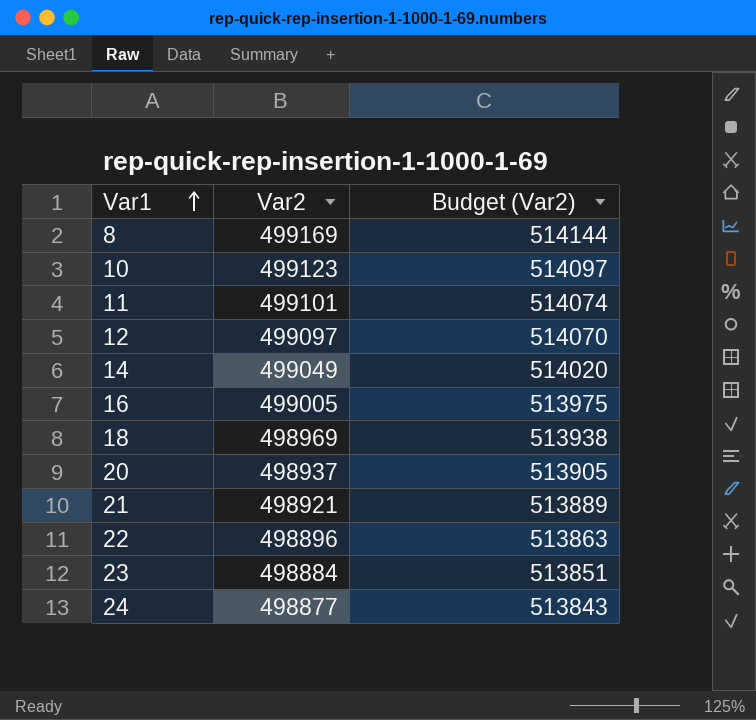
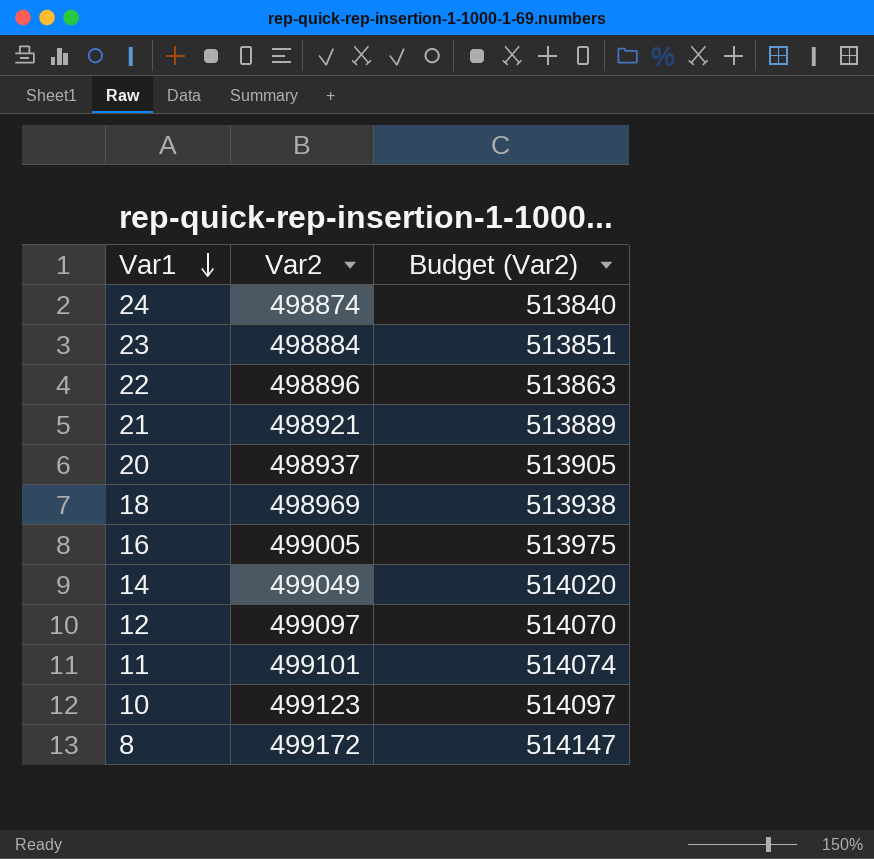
row order: Var1 ascending -> Var1 descending
24 | Var2: 498877 -> 498874
24 | Budget (Var2): 513843 -> 513840
8 | Var2: 499169 -> 499172
8 | Budget (Var2): 514144 -> 514147

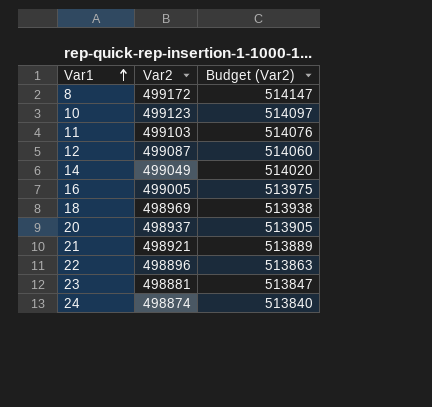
row order: Var1 descending -> Var1 ascending
11 | Var2: 499101 -> 499103
11 | Budget (Var2): 514074 -> 514076
12 | Var2: 499097 -> 499087
12 | Budget (Var2): 514070 -> 514060
23 | Var2: 498884 -> 498881
23 | Budget (Var2): 513851 -> 513847

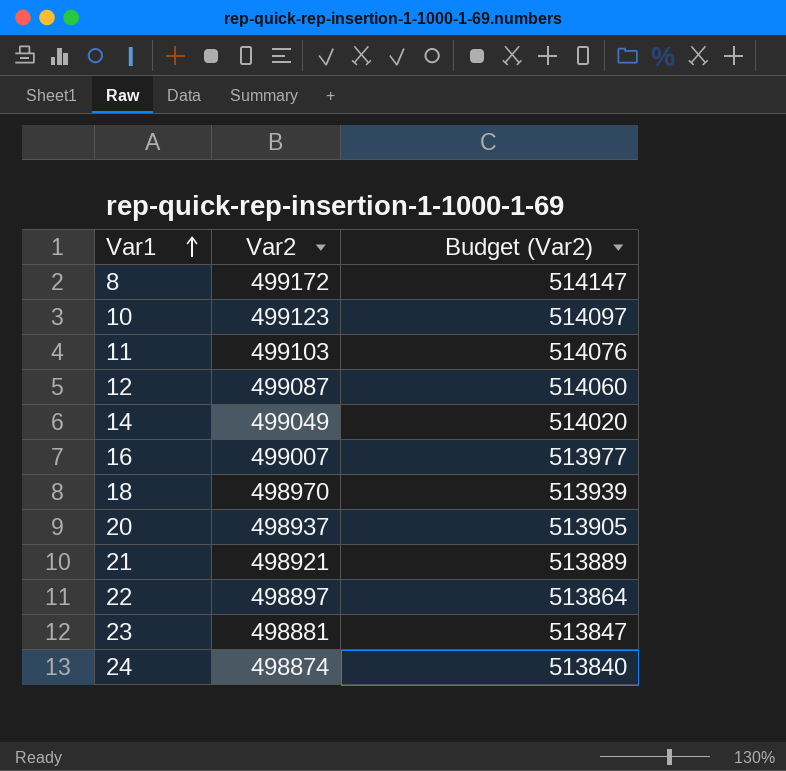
16 | Var2: 499005 -> 499007
16 | Budget (Var2): 513975 -> 513977
18 | Var2: 498969 -> 498970
18 | Budget (Var2): 513938 -> 513939
22 | Var2: 498896 -> 498897
22 | Budget (Var2): 513863 -> 513864

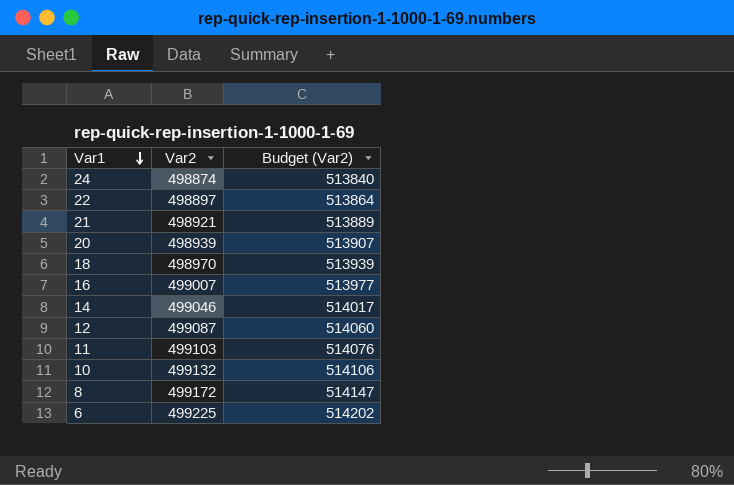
row order: Var1 ascending -> Var1 descending
row 23: 498881 | 513847 -> none
20 | Var2: 498937 -> 498939
20 | Budget (Var2): 513905 -> 513907
14 | Var2: 499049 -> 499046
14 | Budget (Var2): 514020 -> 514017
10 | Var2: 499123 -> 499132
10 | Budget (Var2): 514097 -> 514106
row 6: none -> 499225 | 514202

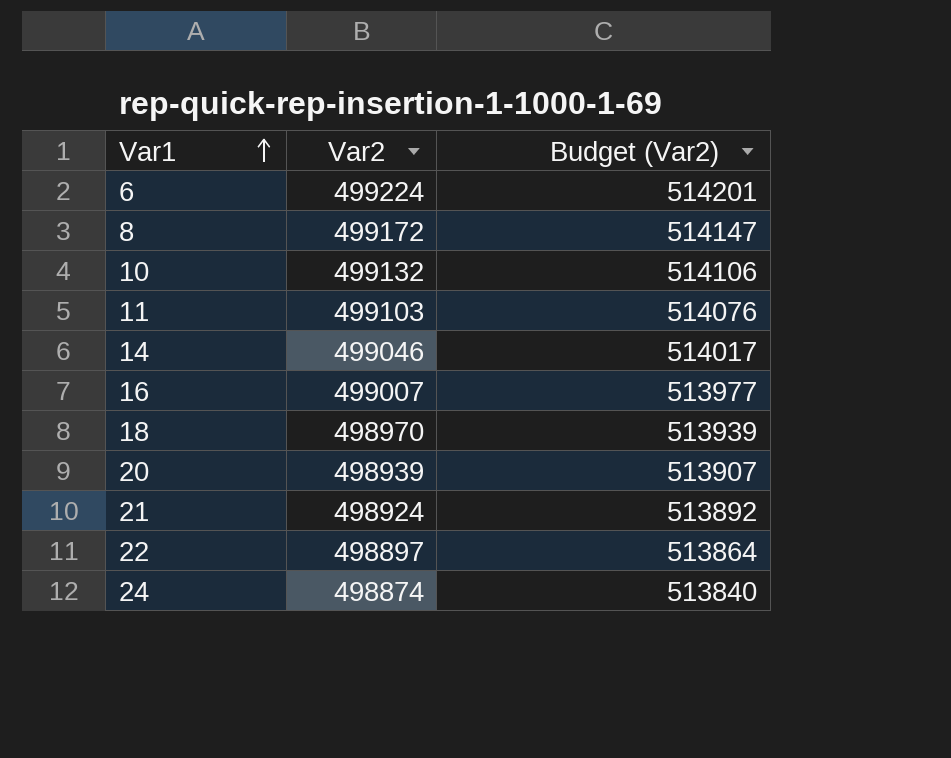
row order: Var1 descending -> Var1 ascending
row 12: 499087 | 514060 -> none
6 | Var2: 499225 -> 499224
6 | Budget (Var2): 514202 -> 514201
21 | Var2: 498921 -> 498924
21 | Budget (Var2): 513889 -> 513892

